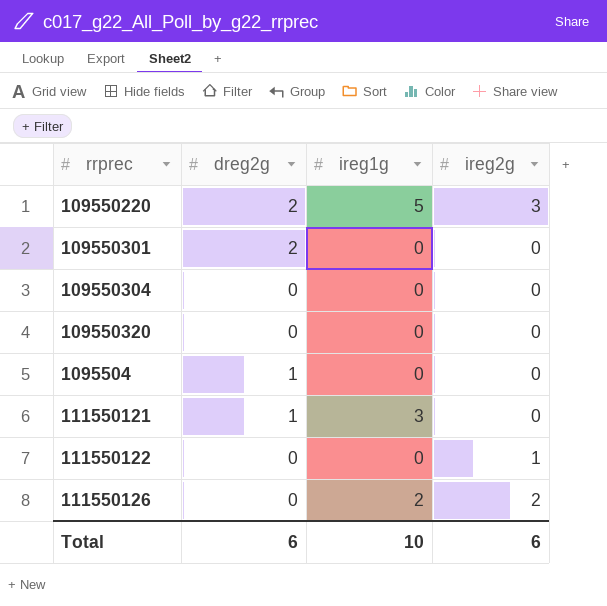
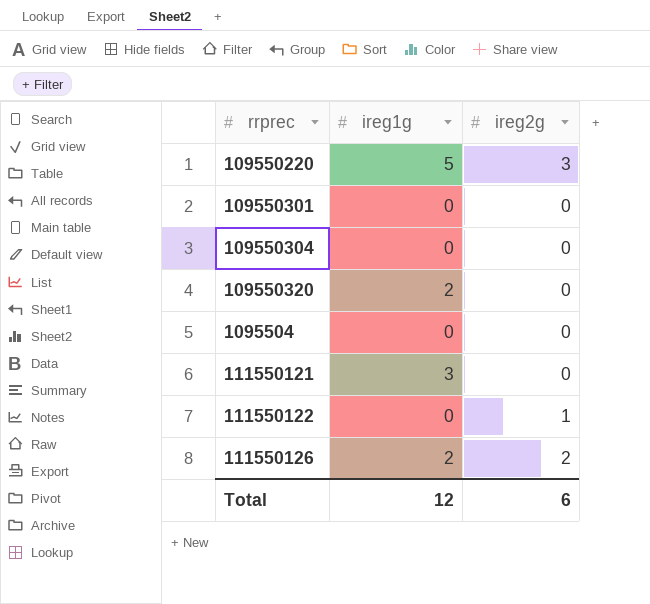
column dreg2g | position: 2 -> none
109550320 | ireg1g: 0 -> 2
Total | ireg1g: 10 -> 12

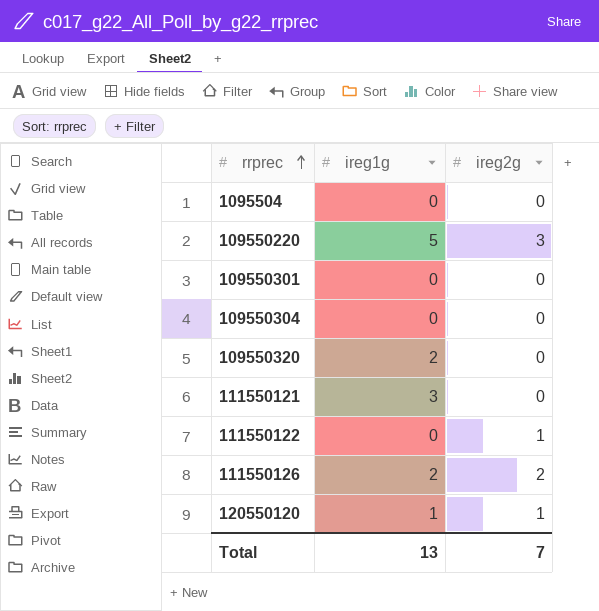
row order: none -> rrprec ascending
row 120550120: none -> 1 | 1
Total | ireg1g: 12 -> 13
Total | ireg2g: 6 -> 7

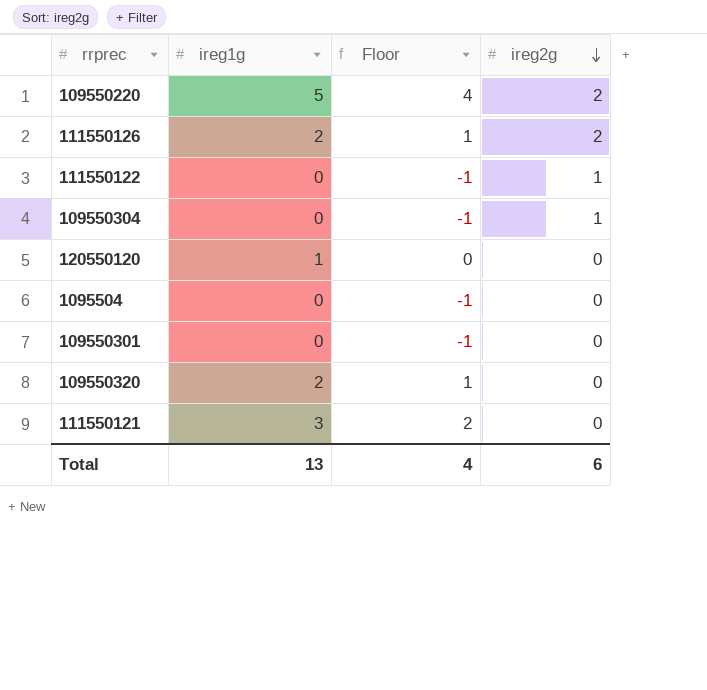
row order: rrprec ascending -> ireg2g descending
column Floor | formula: none -> [ireg1g] - 1
109550220 | ireg2g: 3 -> 2
109550304 | ireg2g: 0 -> 1
120550120 | ireg2g: 1 -> 0
Total | ireg2g: 7 -> 6

